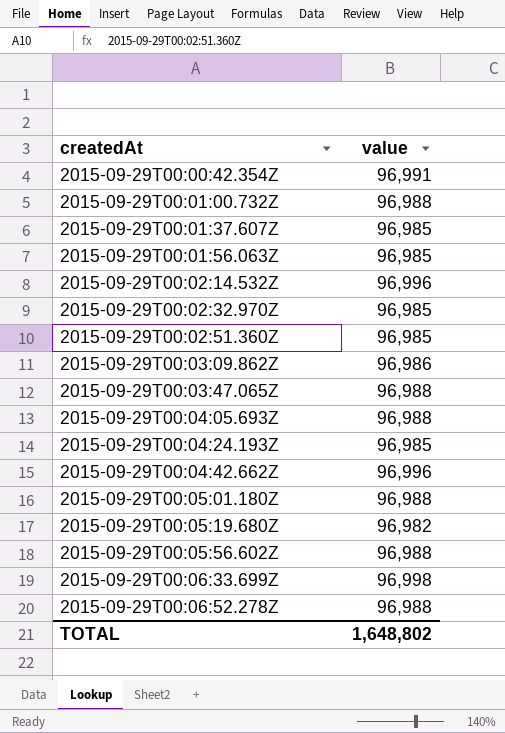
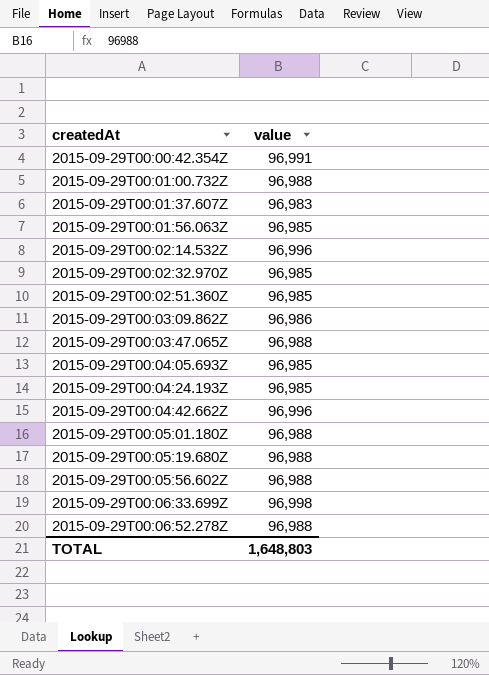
2015-09-29T00:01:37.607Z | value: 96,985 -> 96,983
2015-09-29T00:04:05.693Z | value: 96,988 -> 96,985
2015-09-29T00:05:19.680Z | value: 96,982 -> 96,988
TOTAL | value: 1,648,802 -> 1,648,803

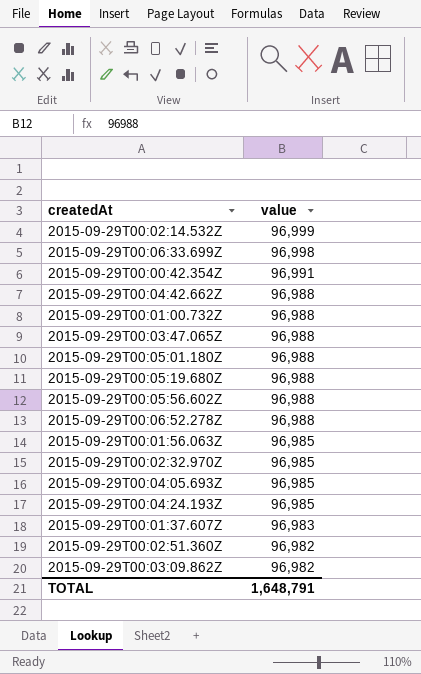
row order: createdAt ascending -> value descending
2015-09-29T00:02:14.532Z | value: 96,996 -> 96,999
2015-09-29T00:04:42.662Z | value: 96,996 -> 96,988
2015-09-29T00:02:51.360Z | value: 96,985 -> 96,982
2015-09-29T00:03:09.862Z | value: 96,986 -> 96,982
TOTAL | value: 1,648,803 -> 1,648,791

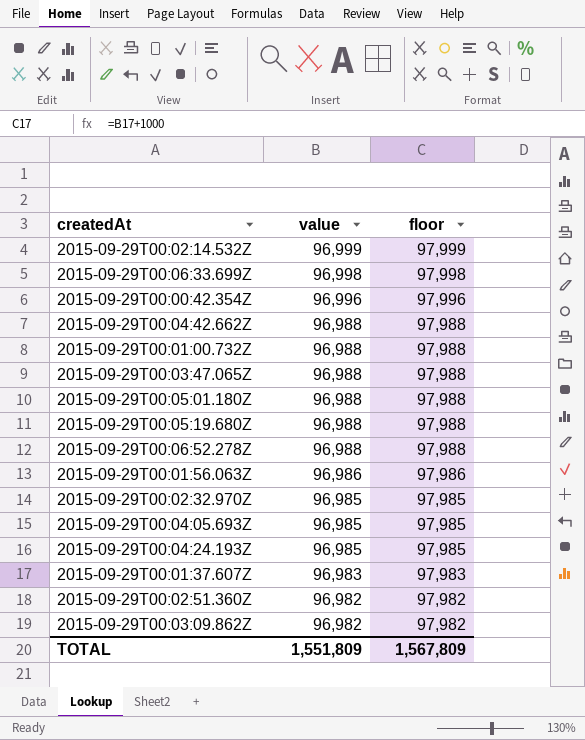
column floor | formula: none -> [value] + 1000
row 2015-09-29T00:05:56.602Z: 96,988 -> none
2015-09-29T00:00:42.354Z | value: 96,991 -> 96,996
2015-09-29T00:01:56.063Z | value: 96,985 -> 96,986
TOTAL | value: 1,648,791 -> 1,551,809

